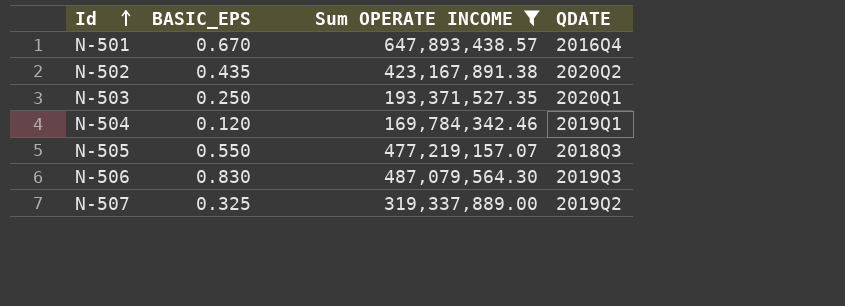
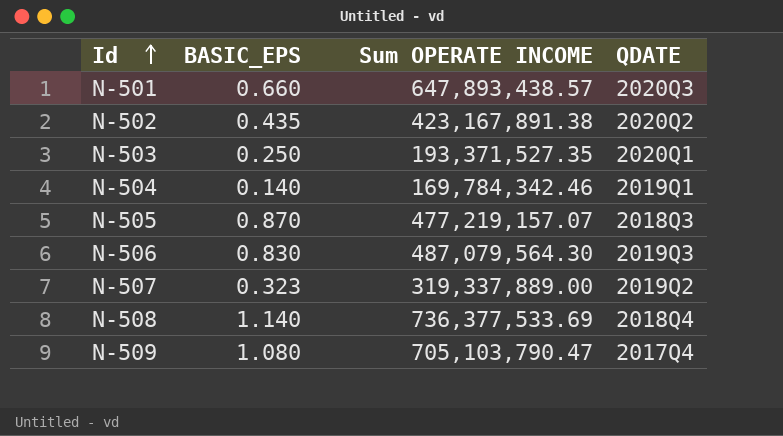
filter: Sum OPERATE INCOME <= 647,893,438.57 -> none
N-501 | BASIC_EPS: 0.670 -> 0.660
N-501 | QDATE: 2016Q4 -> 2020Q3
N-504 | BASIC_EPS: 0.120 -> 0.140
N-505 | BASIC_EPS: 0.550 -> 0.870
N-507 | BASIC_EPS: 0.325 -> 0.323

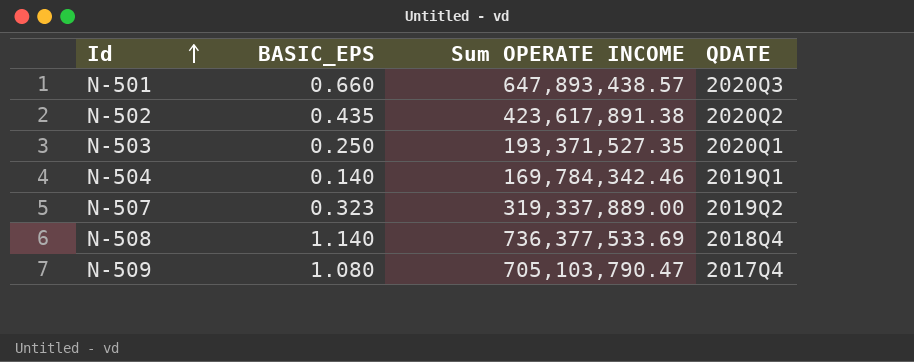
row N-505: 0.870 | 477,219,157.07 | 2018Q3 -> none
row N-506: 0.830 | 487,079,564.30 | 2019Q3 -> none
N-502 | Sum OPERATE INCOME: 423,167,891.38 -> 423,617,891.38

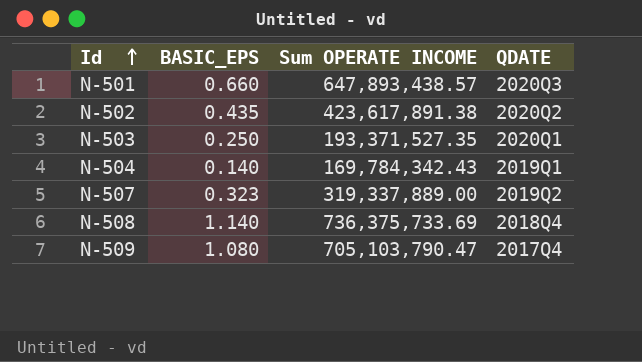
N-504 | Sum OPERATE INCOME: 169,784,342.46 -> 169,784,342.43
N-508 | Sum OPERATE INCOME: 736,377,533.69 -> 736,375,733.69

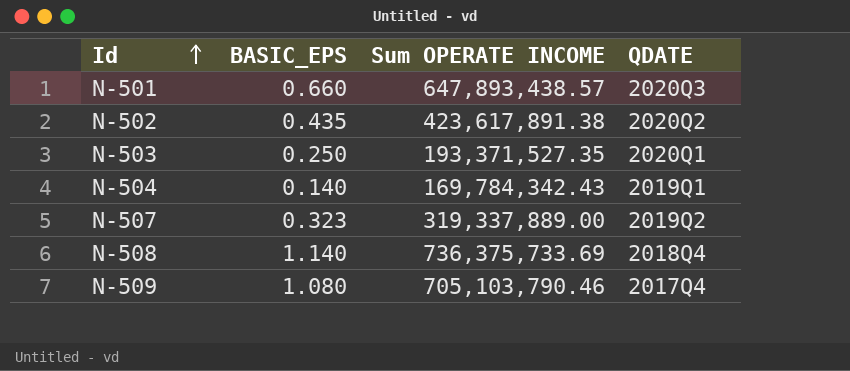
N-509 | Sum OPERATE INCOME: 705,103,790.47 -> 705,103,790.46

